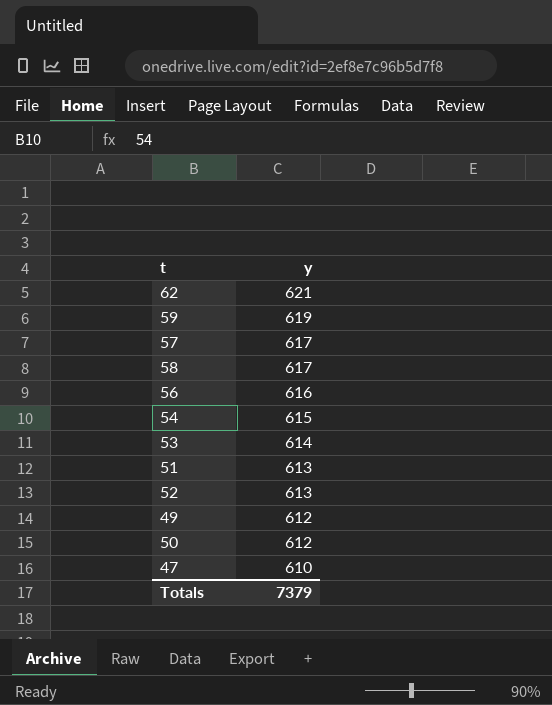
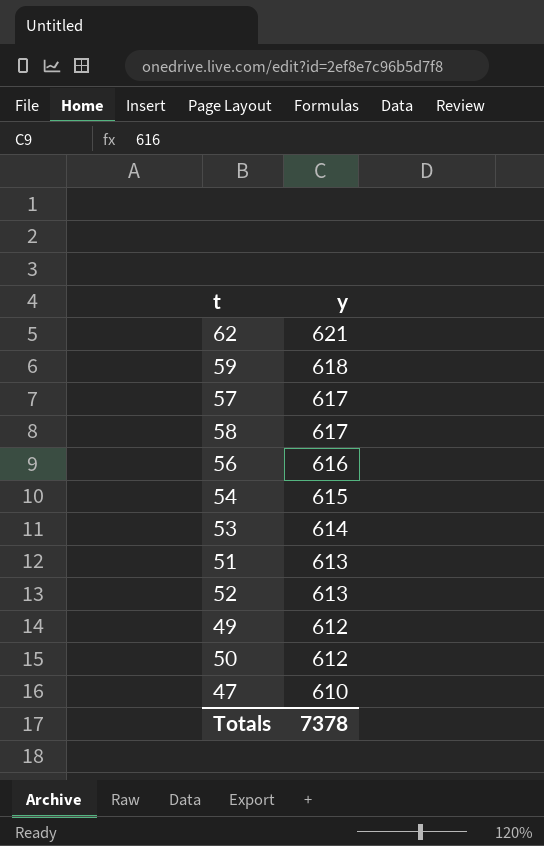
59 | y: 619 -> 618
Totals | y: 7379 -> 7378

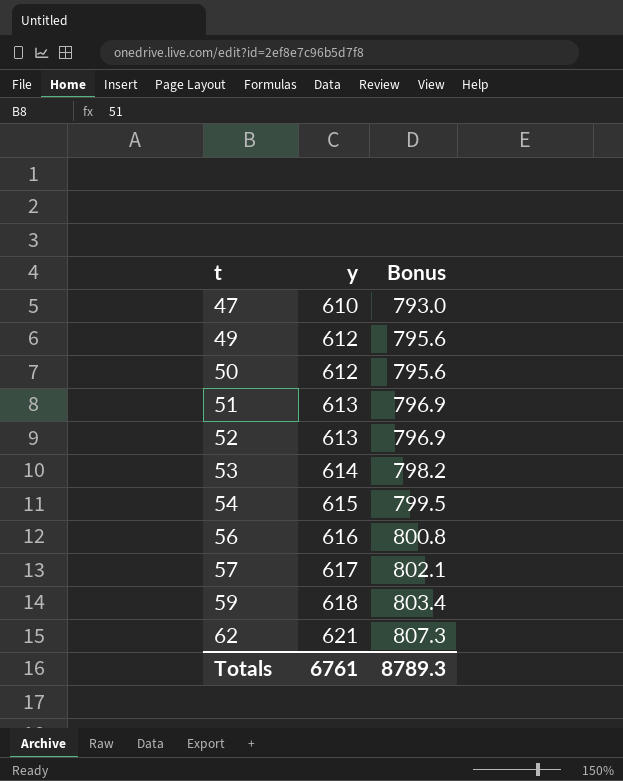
row order: y descending -> t ascending
column Bonus | formula: none -> [y] * 1.3
row 58: 617 -> none
Totals | y: 7378 -> 6761

